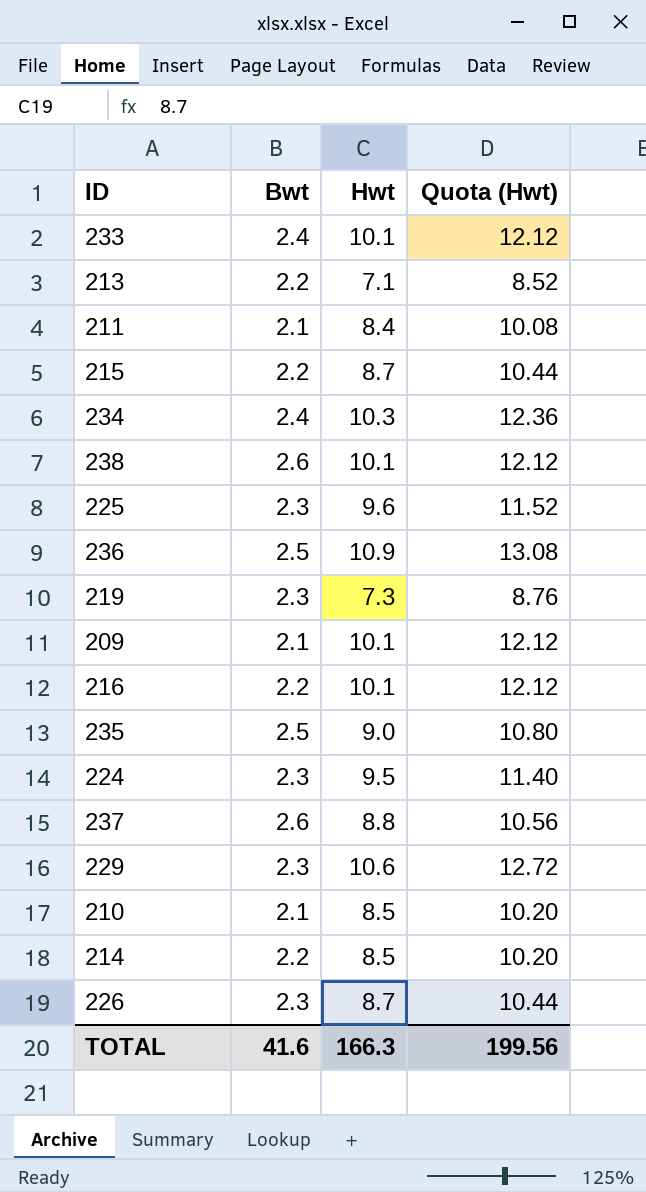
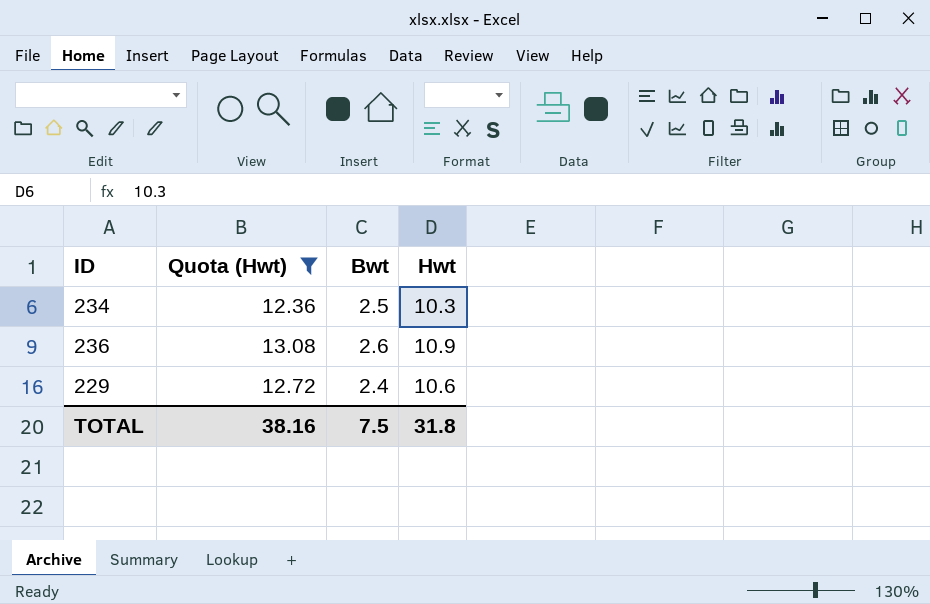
filter: none -> Quota (Hwt) >= 12.36
column Quota (Hwt) | position: 4 -> 2
234 | Bwt: 2.4 -> 2.5
236 | Bwt: 2.5 -> 2.6
229 | Bwt: 2.3 -> 2.4
TOTAL | Quota (Hwt): 199.56 -> 38.16
TOTAL | Bwt: 41.6 -> 7.5
TOTAL | Hwt: 166.3 -> 31.8

